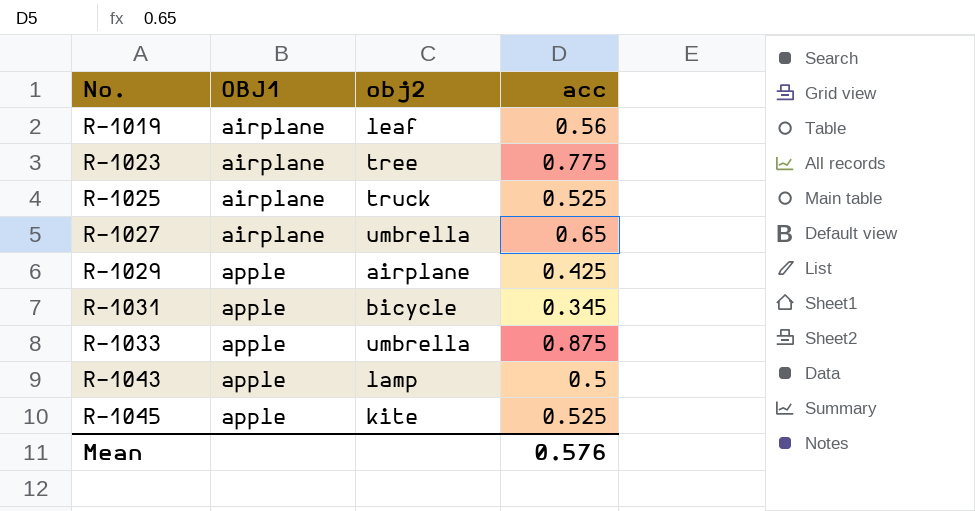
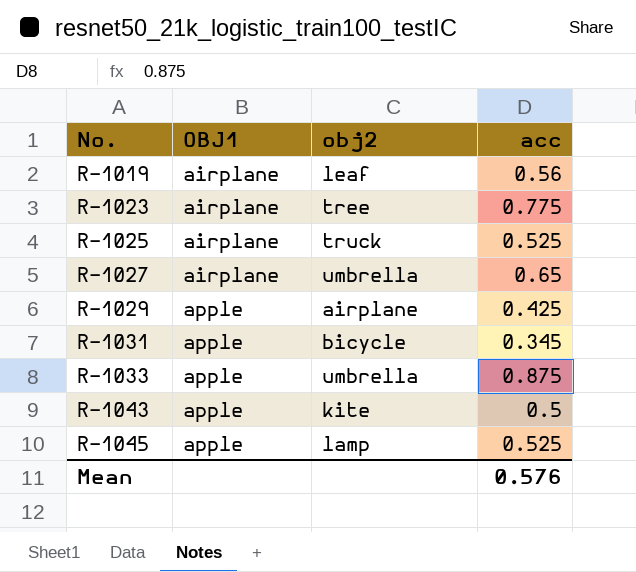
R-1043 | obj2: lamp -> kite
R-1045 | obj2: kite -> lamp

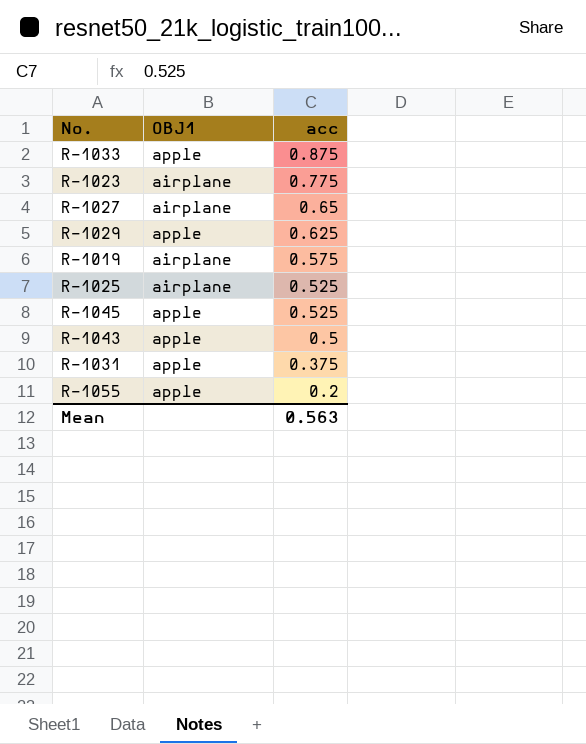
row order: No. ascending -> acc descending
column obj2 | position: 3 -> none
R-1029 | acc: 0.425 -> 0.625
R-1019 | acc: 0.56 -> 0.575
R-1031 | acc: 0.345 -> 0.375
row R-1055: none -> apple | 0.2
Mean | acc: 0.576 -> 0.563

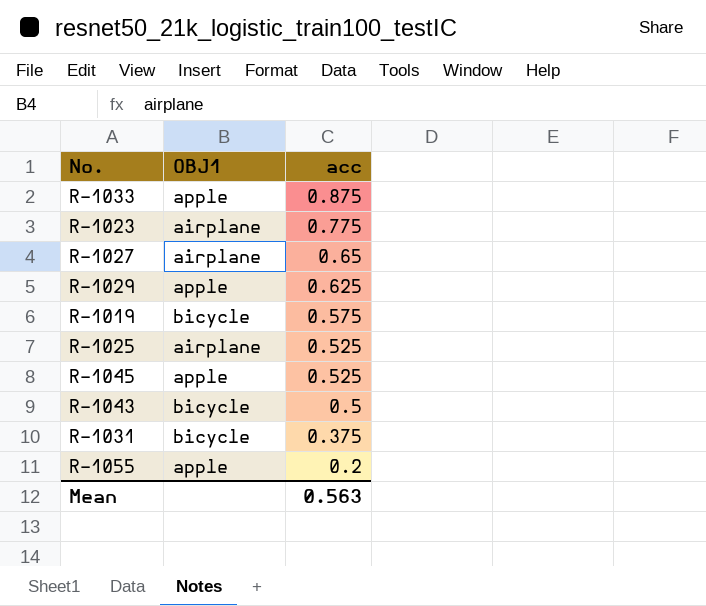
R-1019 | OBJ1: airplane -> bicycle
R-1043 | OBJ1: apple -> bicycle
R-1031 | OBJ1: apple -> bicycle

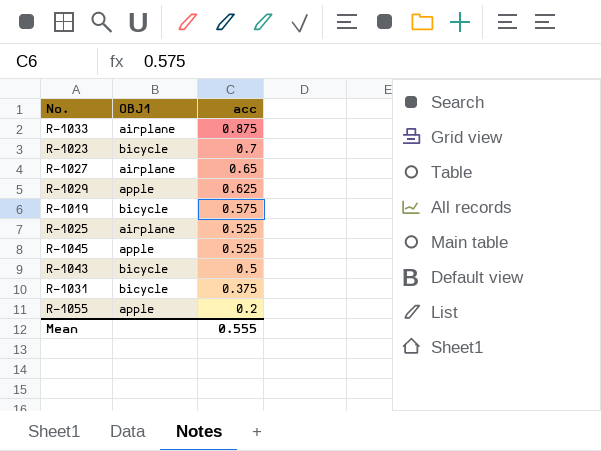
R-1033 | OBJ1: apple -> airplane
R-1023 | OBJ1: airplane -> bicycle
R-1023 | acc: 0.775 -> 0.7
Mean | acc: 0.563 -> 0.555

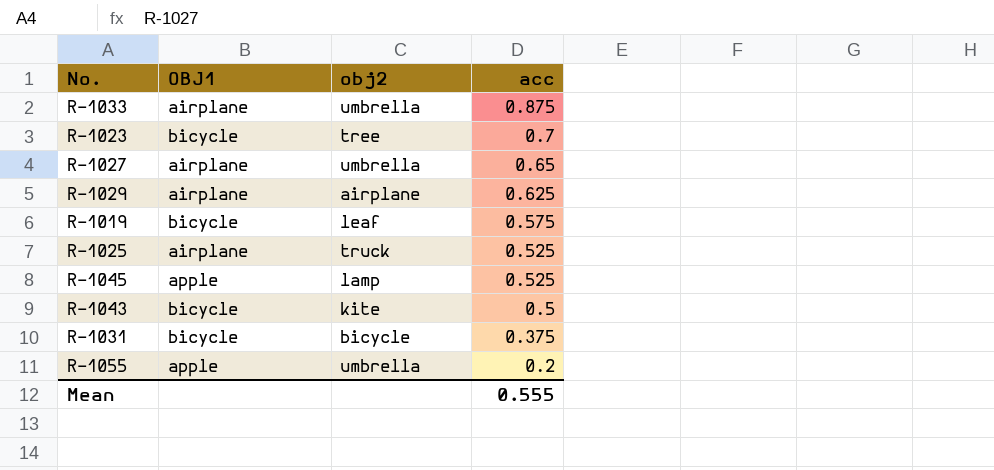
column obj2 | position: none -> 3
R-1029 | OBJ1: apple -> airplane

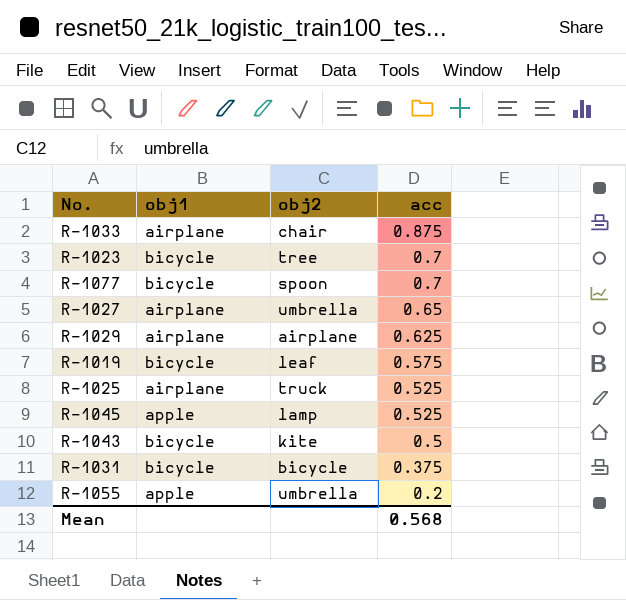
column name: OBJ1 -> obj1
R-1033 | obj2: umbrella -> chair
row R-1077: none -> bicycle | spoon | 0.7
Mean | acc: 0.555 -> 0.568

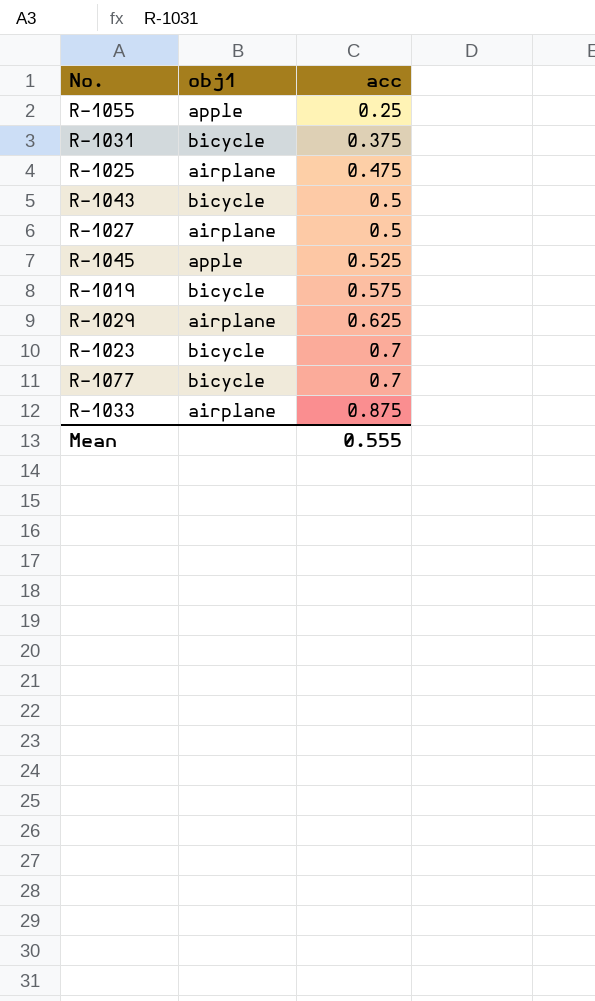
row order: acc descending -> acc ascending
column obj2 | position: 3 -> none
R-1055 | acc: 0.2 -> 0.25
R-1025 | acc: 0.525 -> 0.475
R-1027 | acc: 0.65 -> 0.5
Mean | acc: 0.568 -> 0.555

